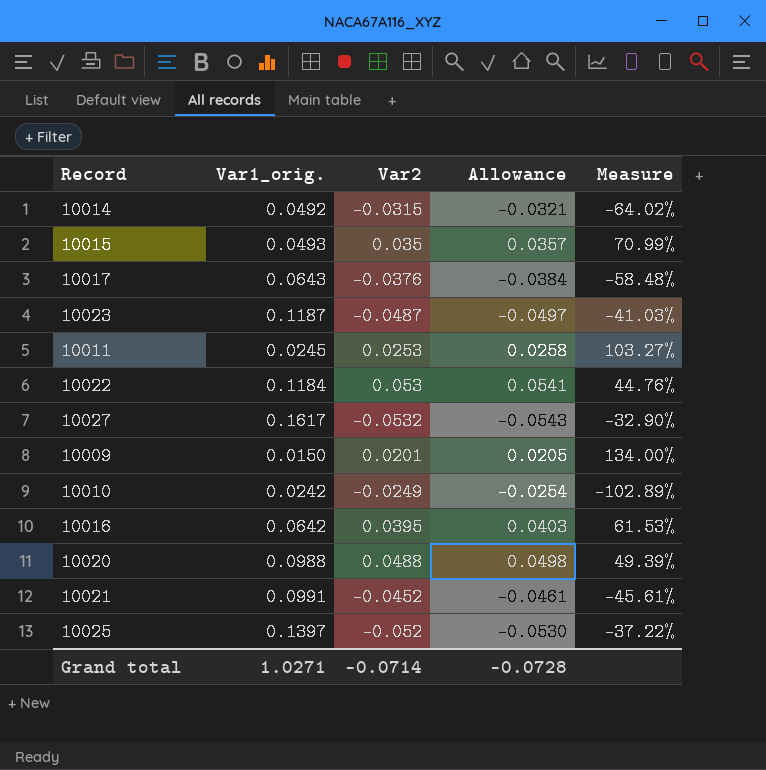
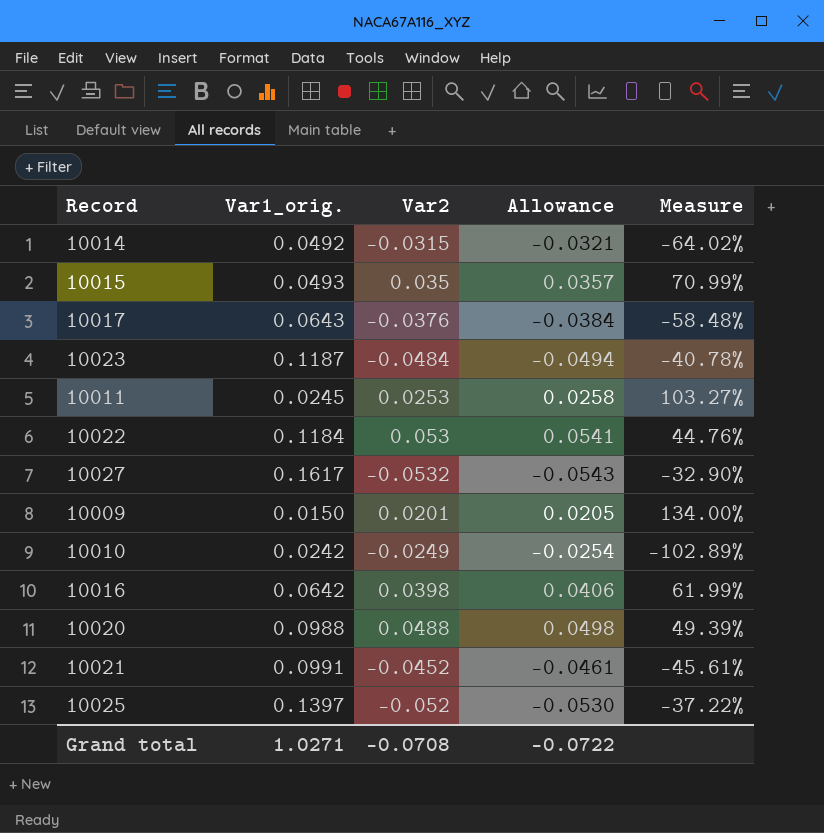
10023 | Var2: -0.0487 -> -0.0484
10023 | Allowance: -0.0497 -> -0.0494
10023 | Measure: -41.03% -> -40.78%
10016 | Var2: 0.0395 -> 0.0398
10016 | Allowance: 0.0403 -> 0.0406
10016 | Measure: 61.53% -> 61.99%
Grand total | Var2: -0.0714 -> -0.0708
Grand total | Allowance: -0.0728 -> -0.0722

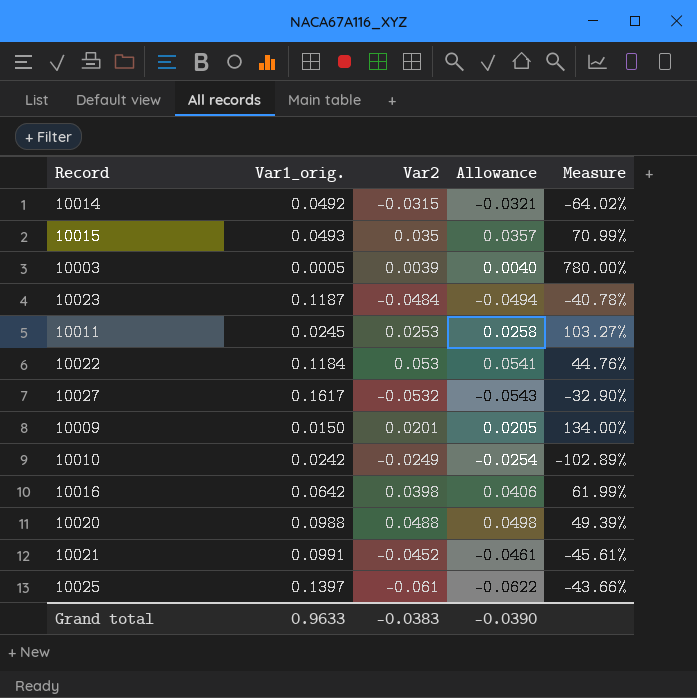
row 10017: 0.0643 | -0.0376 | -0.0384 | -58.48% -> none
row 10003: none -> 0.0005 | 0.0039 | 0.0040 | 780.00%
10025 | Var2: -0.052 -> -0.061
10025 | Allowance: -0.0530 -> -0.0622
10025 | Measure: -37.22% -> -43.66%
Grand total | Var1_orig.: 1.0271 -> 0.9633
Grand total | Var2: -0.0708 -> -0.0383
Grand total | Allowance: -0.0722 -> -0.0390

